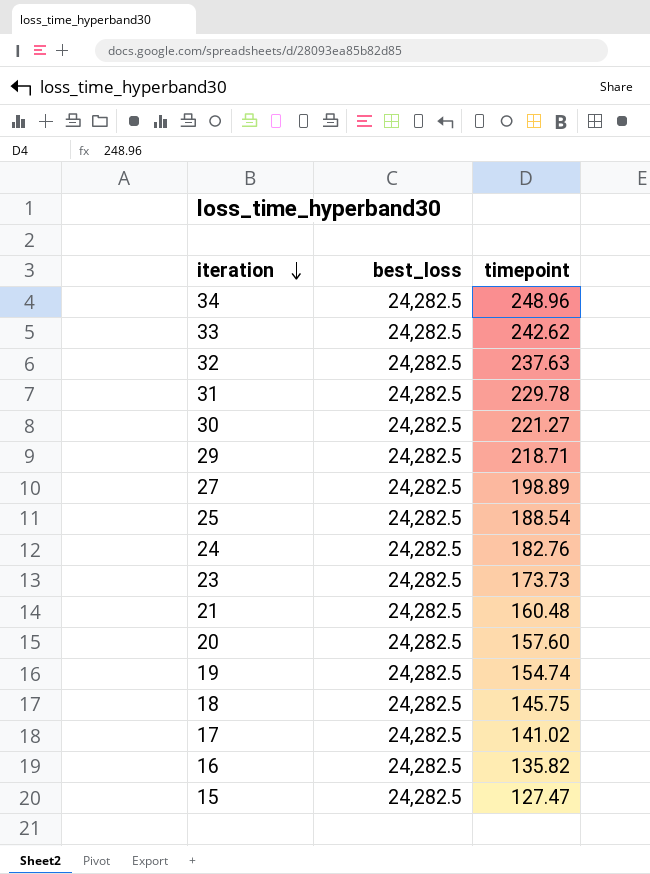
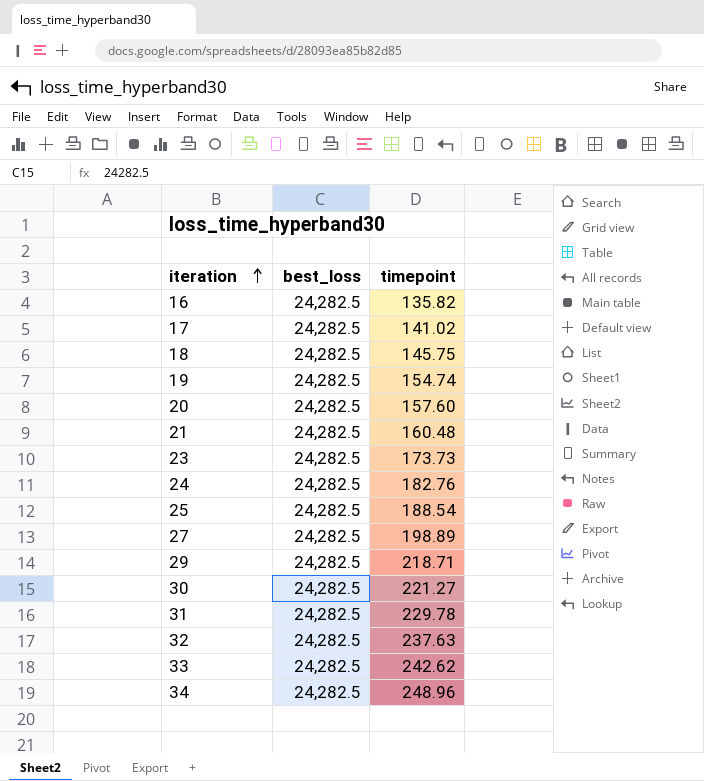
row order: iteration descending -> iteration ascending
row 15: 24,282.5 | 127.47 -> none

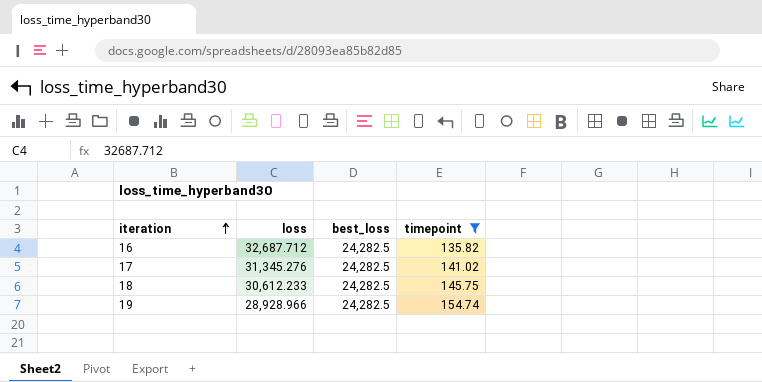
filter: none -> timepoint <= 154.74
column loss | position: none -> 2

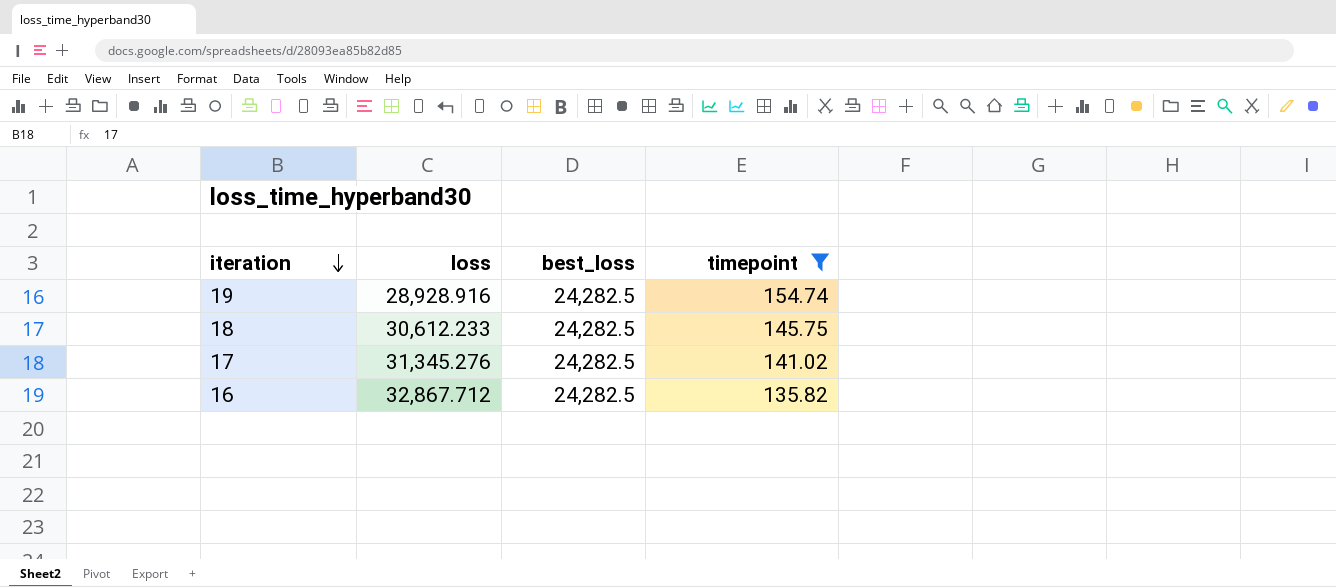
row order: iteration ascending -> iteration descending
19 | loss: 28,928.966 -> 28,928.916
16 | loss: 32,687.712 -> 32,867.712

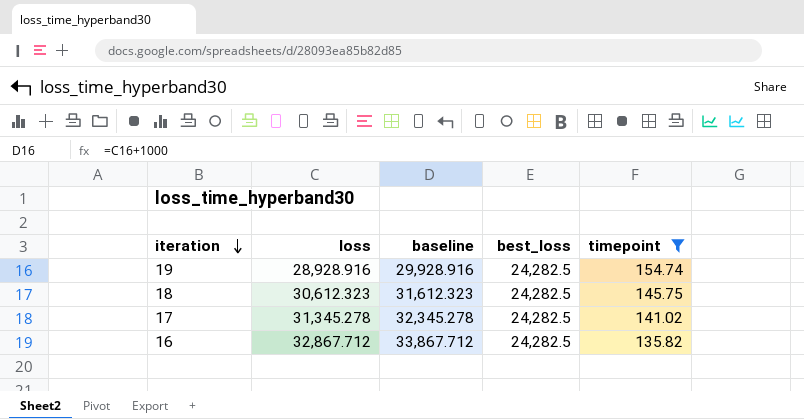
column baseline | formula: none -> [loss] + 1000
18 | loss: 30,612.233 -> 30,612.323
17 | loss: 31,345.276 -> 31,345.278

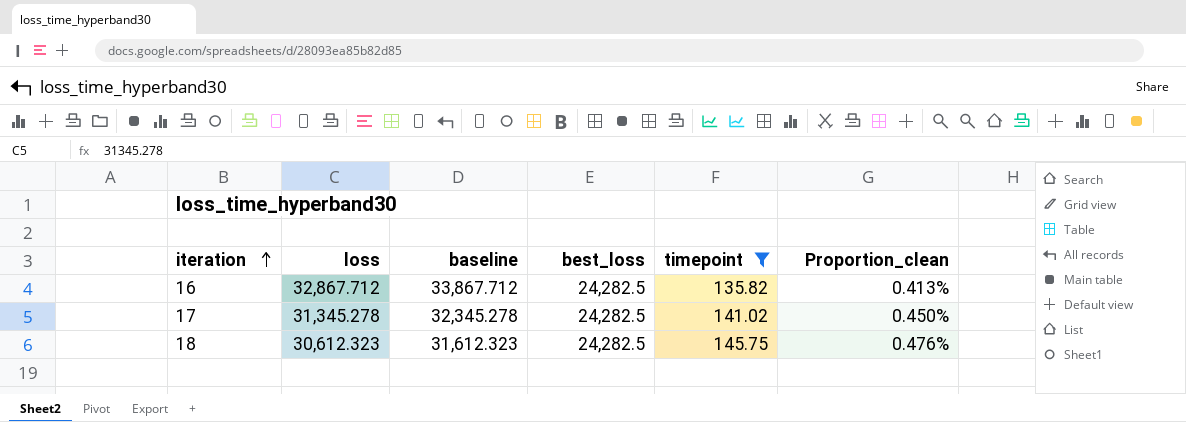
row order: iteration descending -> iteration ascending
column Proportion_clean | formula: none -> [timepoint] / [loss]
row 19: 28,928.916 | 29,928.916 | 24,282.5 | 154.74 -> none

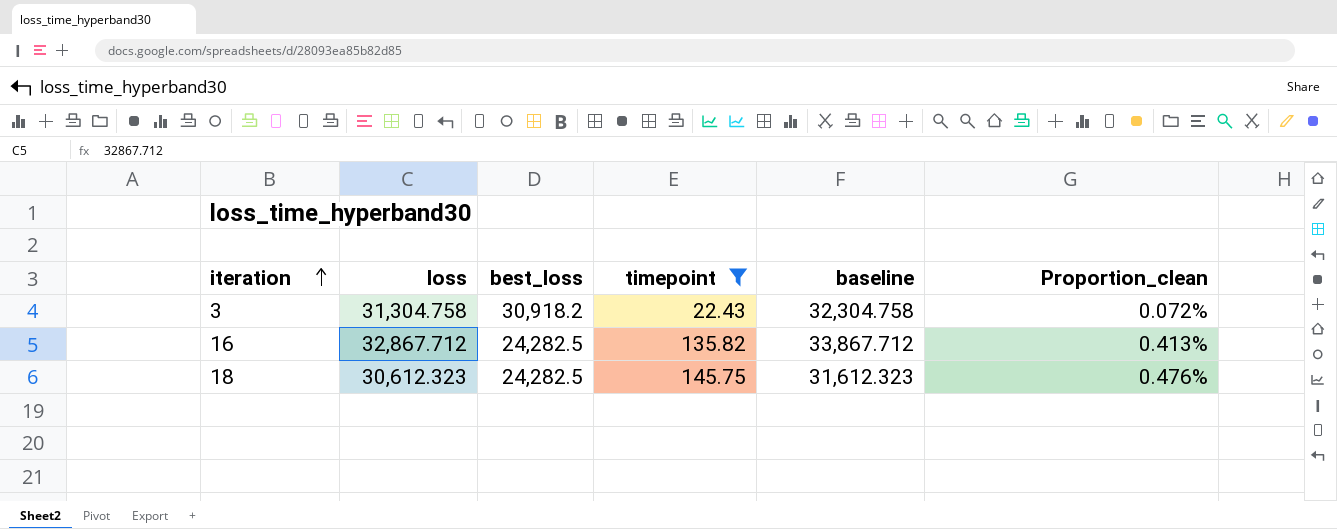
column baseline | position: 3 -> 5
row 17: 31,345.278 | 32,345.278 | 24,282.5 | 141.02 | 0.450% -> none
row 3: none -> 31,304.758 | 30,918.2 | 22.43 | 32,304.758 | 0.072%

